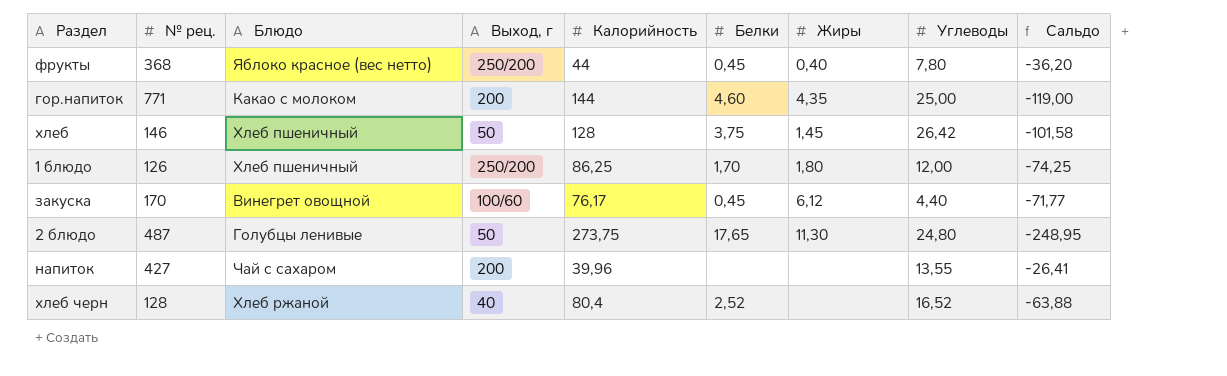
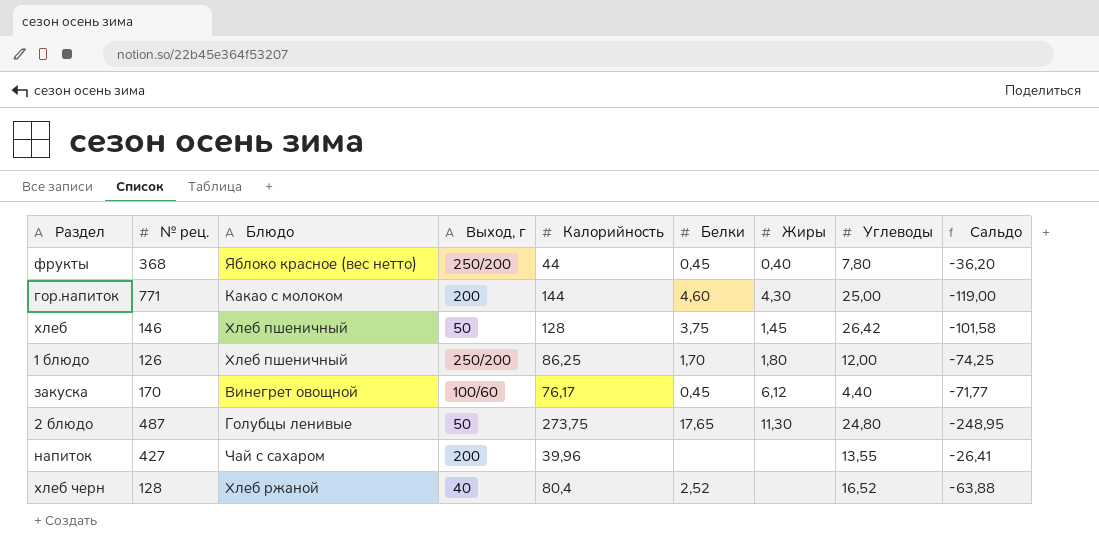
гор.напиток | Жиры: 4,35 -> 4,30

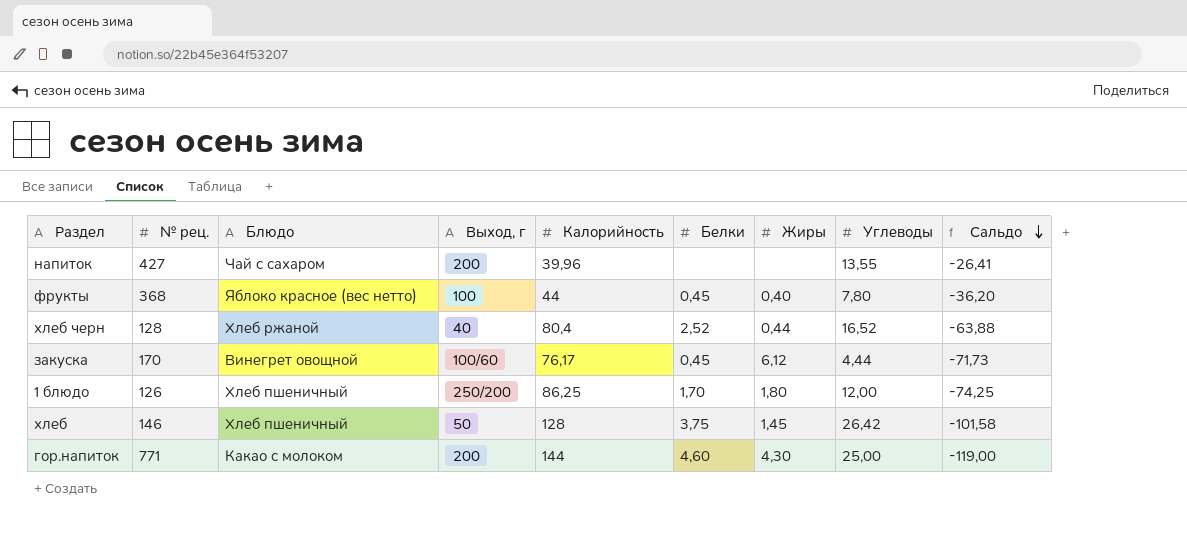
row order: none -> Сальдо descending
row 2 блюдо: 487 | Голубцы ленивые | 50 | 273,75 | 17,65 | 11,30 | 24,80 | -248,95 -> none
фрукты | Выход, г: 250/200 -> 100
хлеб черн | Жиры: none -> 0,44
закуска | Углеводы: 4,40 -> 4,44
закуска | Сальдо: -71,77 -> -71,73

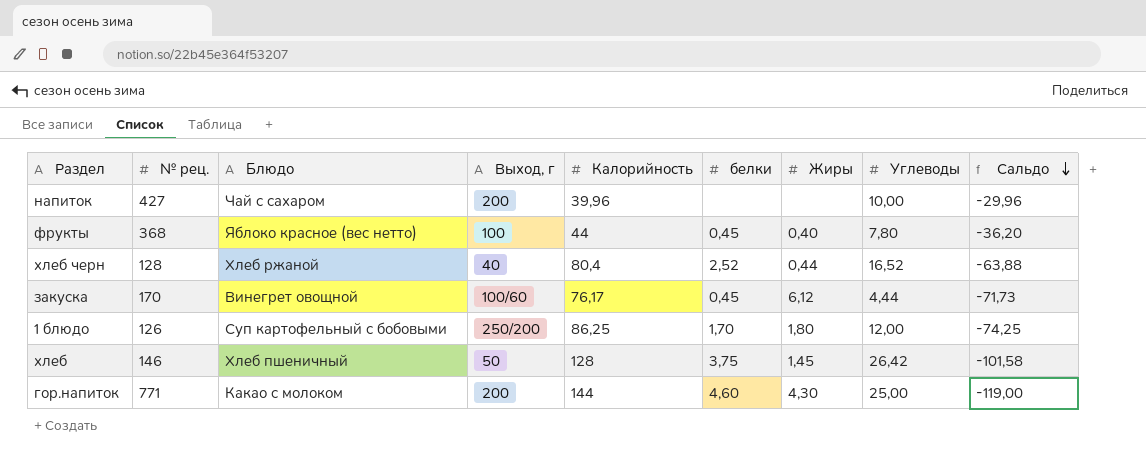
column name: Белки -> белки
напиток | Углеводы: 13,55 -> 10,00
напиток | Сальдо: -26,41 -> -29,96
1 блюдо | Блюдо: Хлеб пшеничный -> Суп картофельный с бобовыми

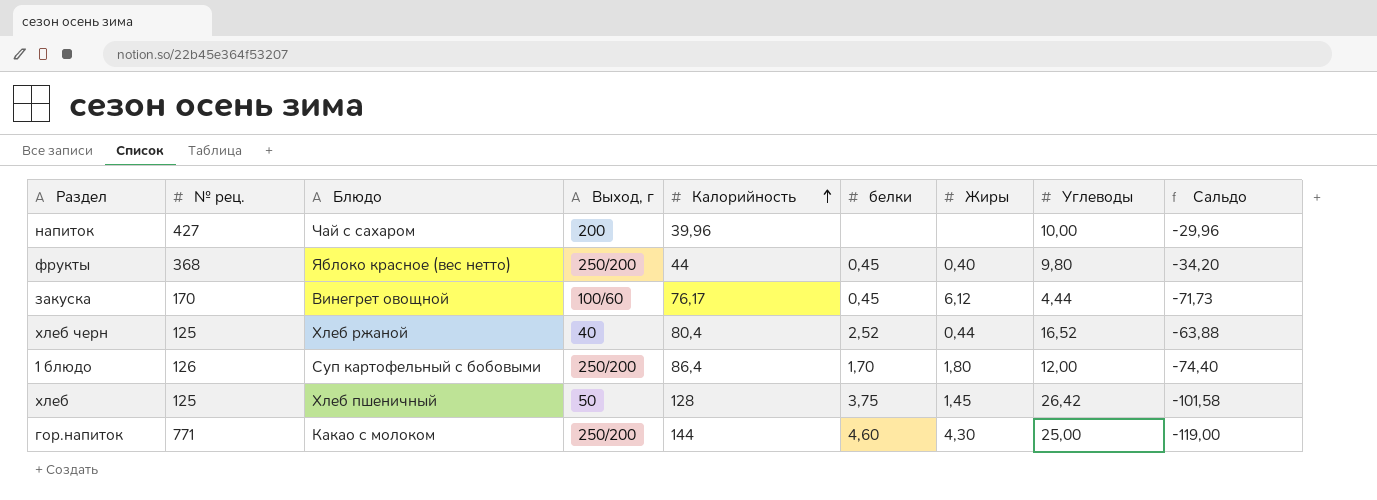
row order: Сальдо descending -> Калорийность ascending
фрукты | Выход, г: 100 -> 250/200
фрукты | Углеводы: 7,80 -> 9,80
фрукты | Сальдо: -36,20 -> -34,20
хлеб черн | № рец.: 128 -> 125
1 блюдо | Калорийность: 86,25 -> 86,4
1 блюдо | Сальдо: -74,25 -> -74,40
хлеб | № рец.: 146 -> 125
гор.напиток | Выход, г: 200 -> 250/200

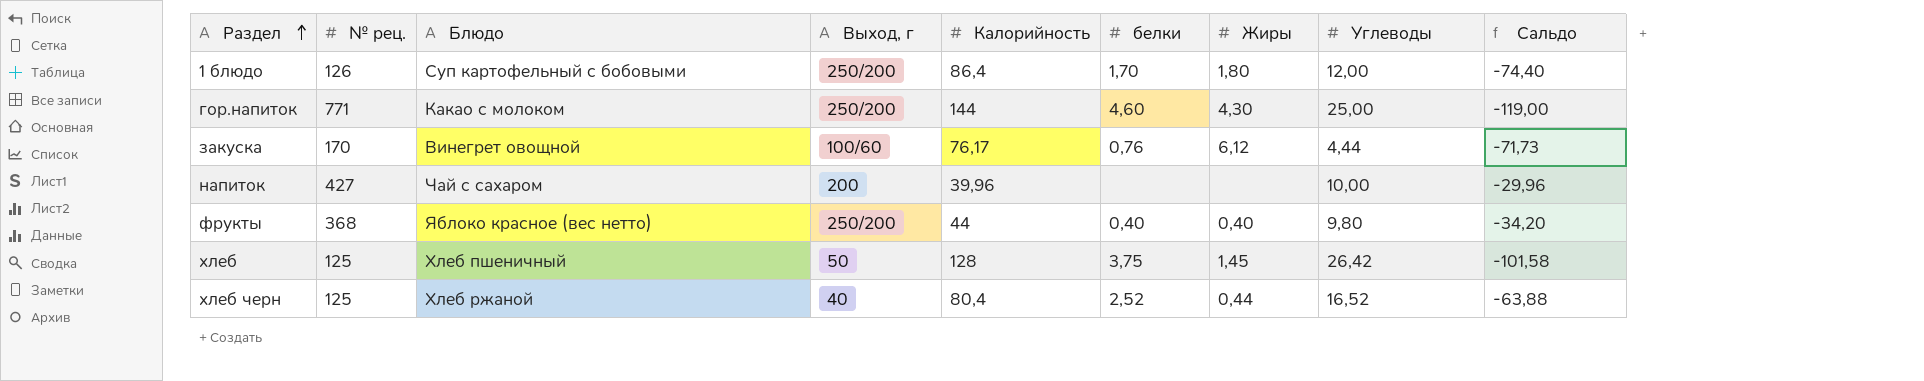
row order: Калорийность ascending -> Раздел ascending
закуска | белки: 0,45 -> 0,76
фрукты | белки: 0,45 -> 0,40

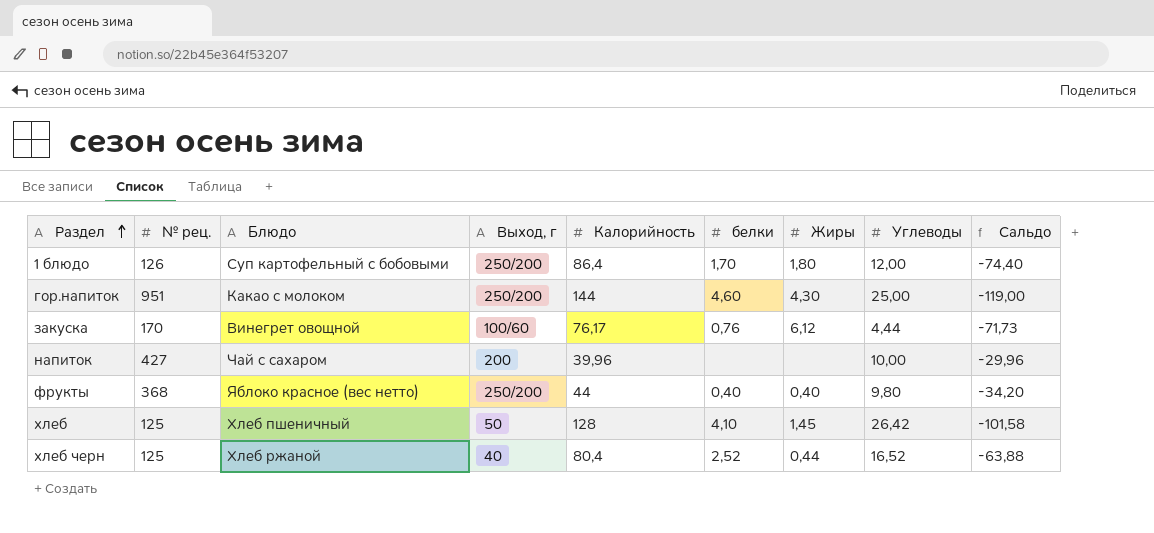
гор.напиток | № рец.: 771 -> 951
хлеб | белки: 3,75 -> 4,10

